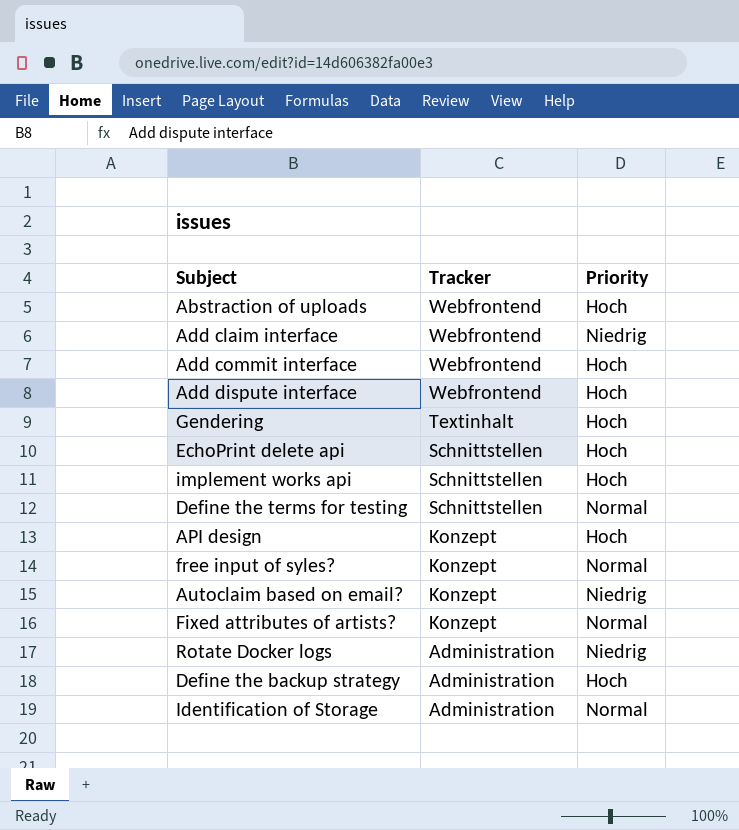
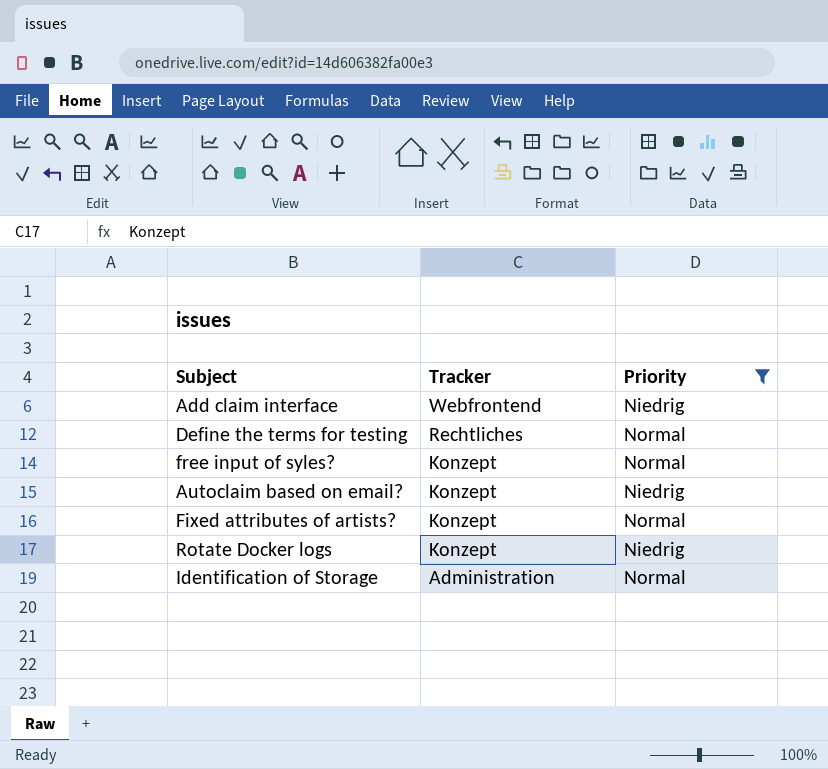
filter: none -> Priority != Hoch
Define the terms for testing | Tracker: Schnittstellen -> Rechtliches
Rotate Docker logs | Tracker: Administration -> Konzept

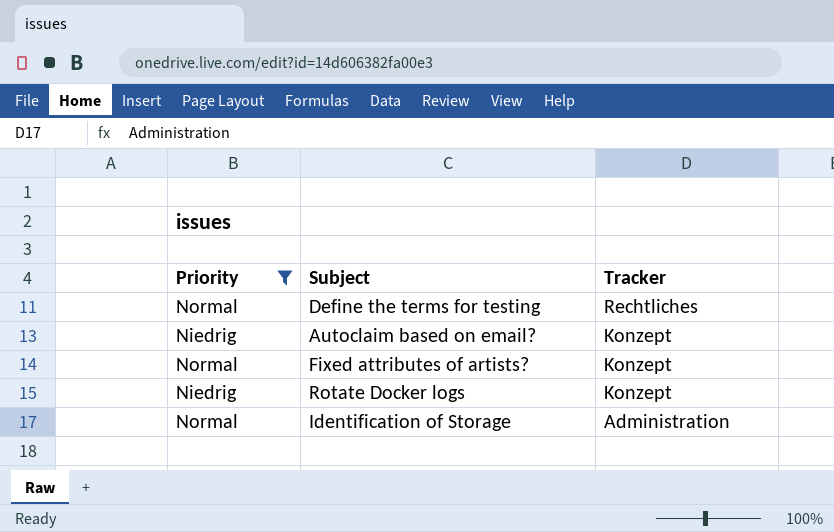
column Priority | position: 3 -> 1
row Add claim interface: Webfrontend | Niedrig -> none
row free input of syles?: Konzept | Normal -> none

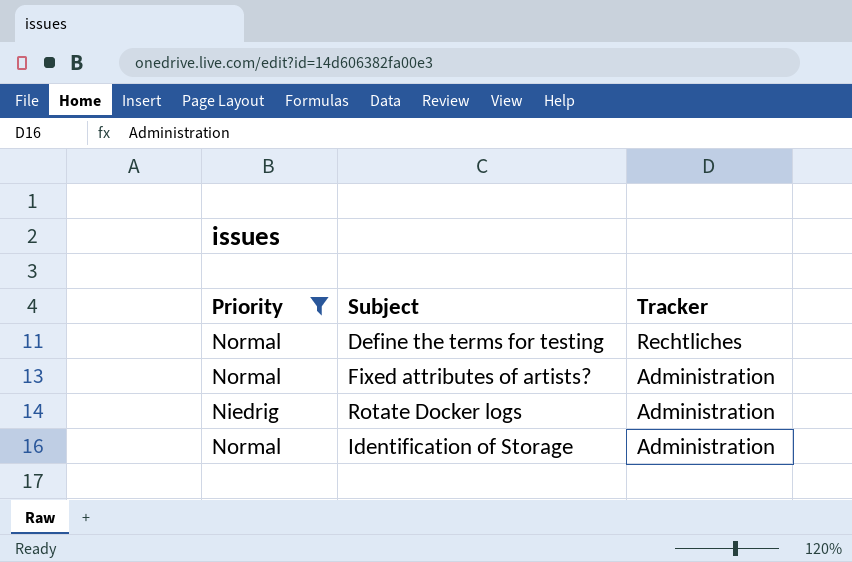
row Autoclaim based on email?: Niedrig | Konzept -> none
Fixed attributes of artists? | Tracker: Konzept -> Administration
Rotate Docker logs | Tracker: Konzept -> Administration

